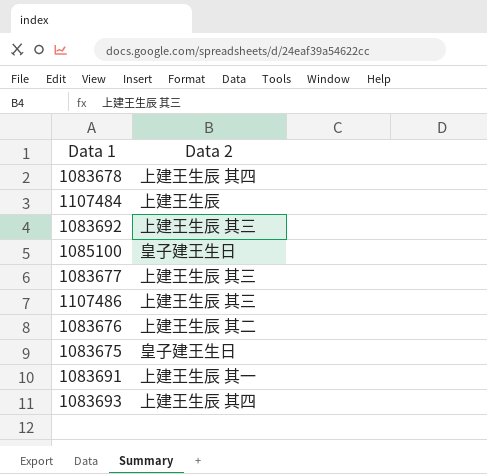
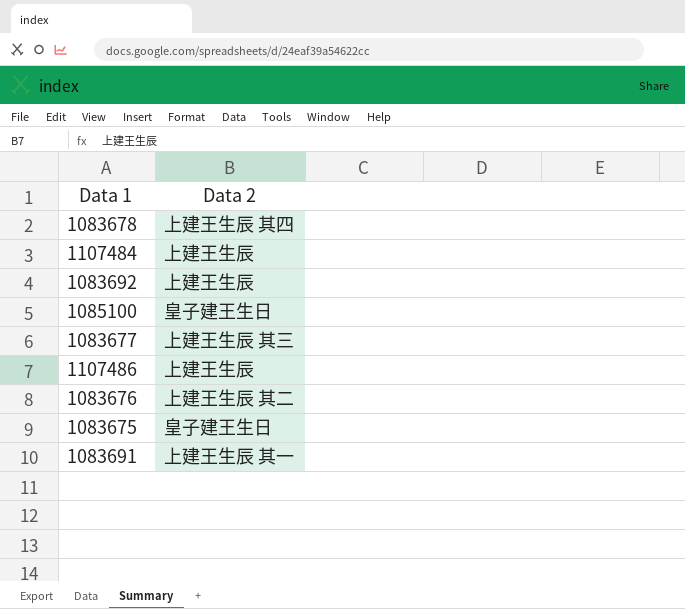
row 1083693: 上建王生辰 其四 -> none
1083692 | Data 2: 上建王生辰 其三 -> 上建王生辰
1107486 | Data 2: 上建王生辰 其三 -> 上建王生辰

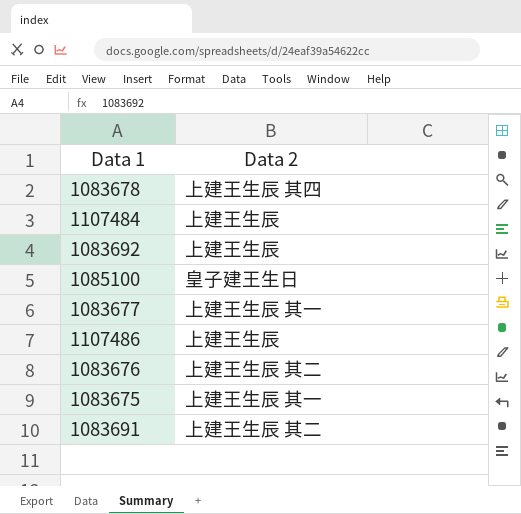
1083677 | Data 2: 上建王生辰 其三 -> 上建王生辰 其一
1083675 | Data 2: 皇子建王生日 -> 上建王生辰 其一
1083691 | Data 2: 上建王生辰 其一 -> 上建王生辰 其二

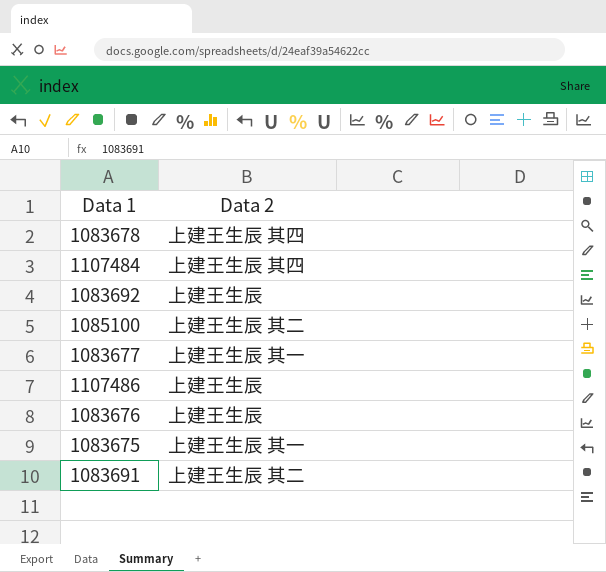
1107484 | Data 2: 上建王生辰 -> 上建王生辰 其四
1085100 | Data 2: 皇子建王生日 -> 上建王生辰 其二
1083676 | Data 2: 上建王生辰 其二 -> 上建王生辰

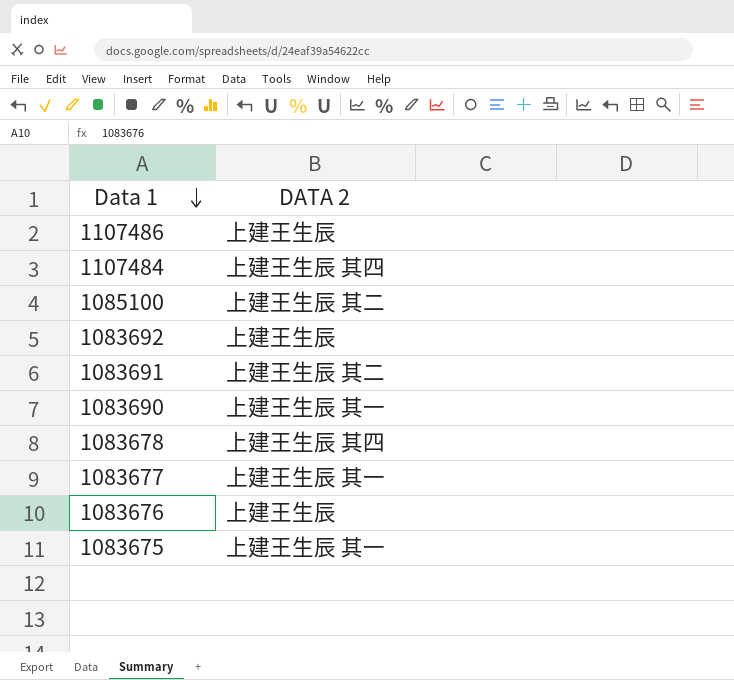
row order: none -> Data 1 descending
column name: Data 2 -> DATA 2
row 1083690: none -> 上建王生辰 其一

